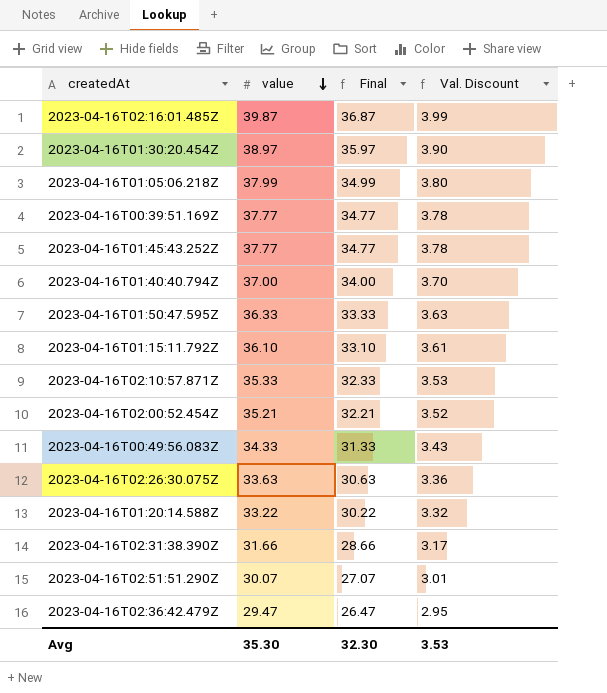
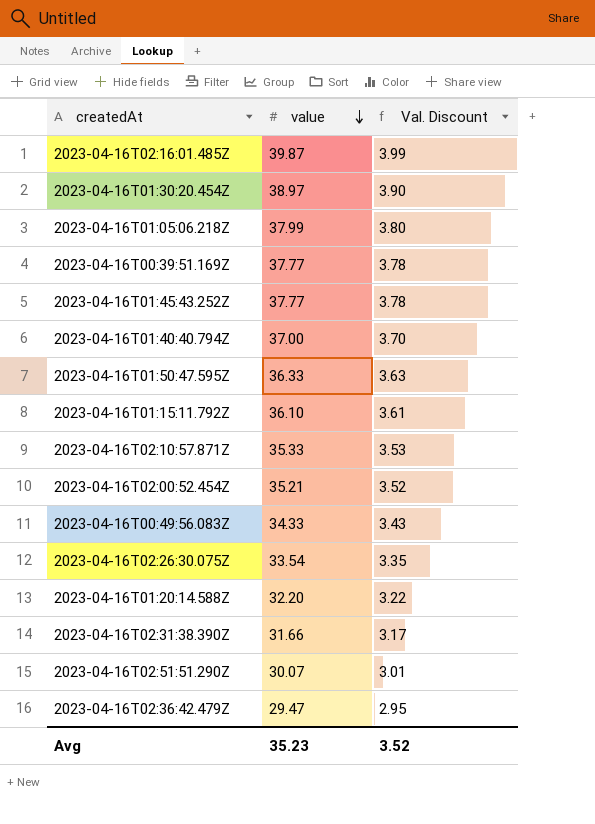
column Final | formula: [value] - 3 -> none
2023-04-16T02:26:30.075Z | value: 33.63 -> 33.54
2023-04-16T02:26:30.075Z | Val. Discount: 3.36 -> 3.35
2023-04-16T01:20:14.588Z | value: 33.22 -> 32.20
2023-04-16T01:20:14.588Z | Val. Discount: 3.32 -> 3.22
Avg | value: 35.30 -> 35.23
Avg | Val. Discount: 3.53 -> 3.52

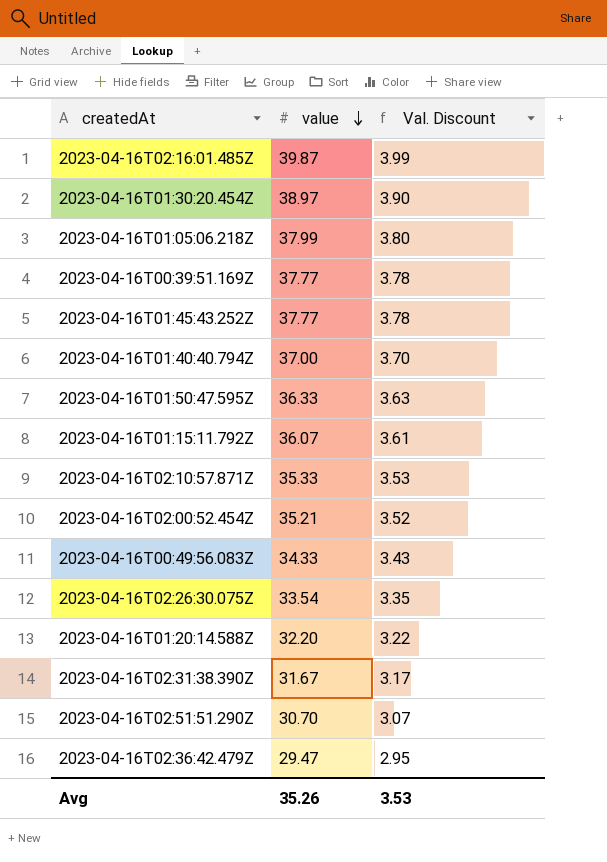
2023-04-16T01:15:11.792Z | value: 36.10 -> 36.07
2023-04-16T02:31:38.390Z | value: 31.66 -> 31.67
2023-04-16T02:51:51.290Z | value: 30.07 -> 30.70
2023-04-16T02:51:51.290Z | Val. Discount: 3.01 -> 3.07
Avg | value: 35.23 -> 35.26
Avg | Val. Discount: 3.52 -> 3.53

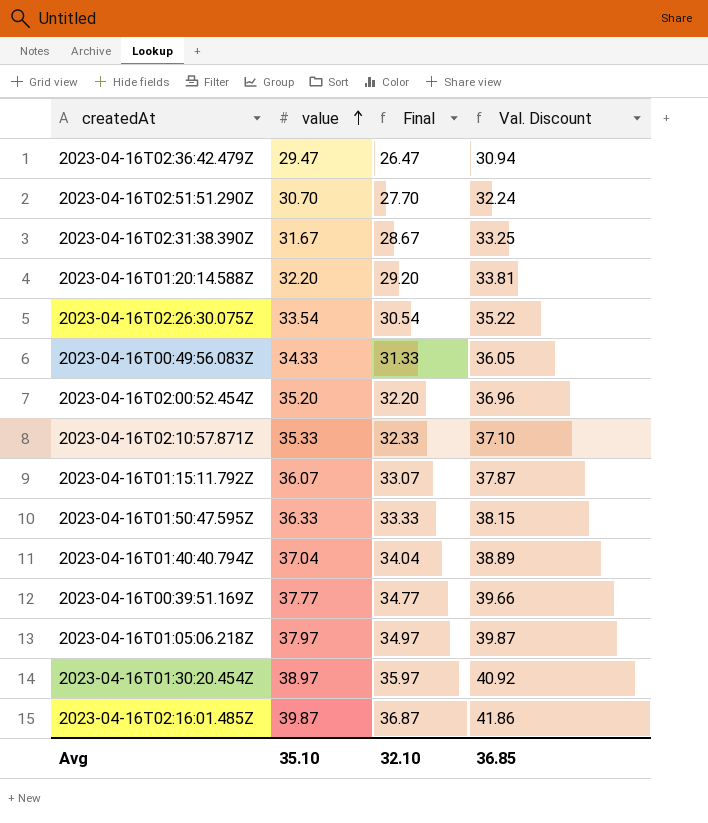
row order: value descending -> value ascending
column Final | formula: none -> [value] - 3
column Val. Discount | formula: [value] * 0.1 -> [value] * 1.05
row 2023-04-16T01:45:43.252Z: 37.77 | 3.78 -> none
2023-04-16T02:00:52.454Z | value: 35.21 -> 35.20
2023-04-16T01:40:40.794Z | value: 37.00 -> 37.04
2023-04-16T01:05:06.218Z | value: 37.99 -> 37.97
Avg | value: 35.26 -> 35.10
Avg | Val. Discount: 3.53 -> 36.85

